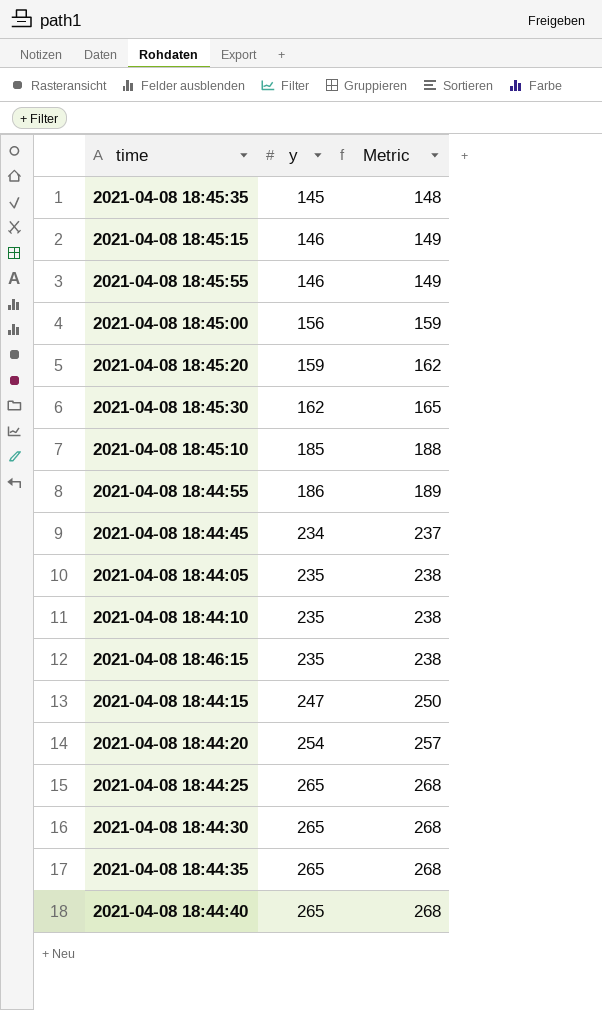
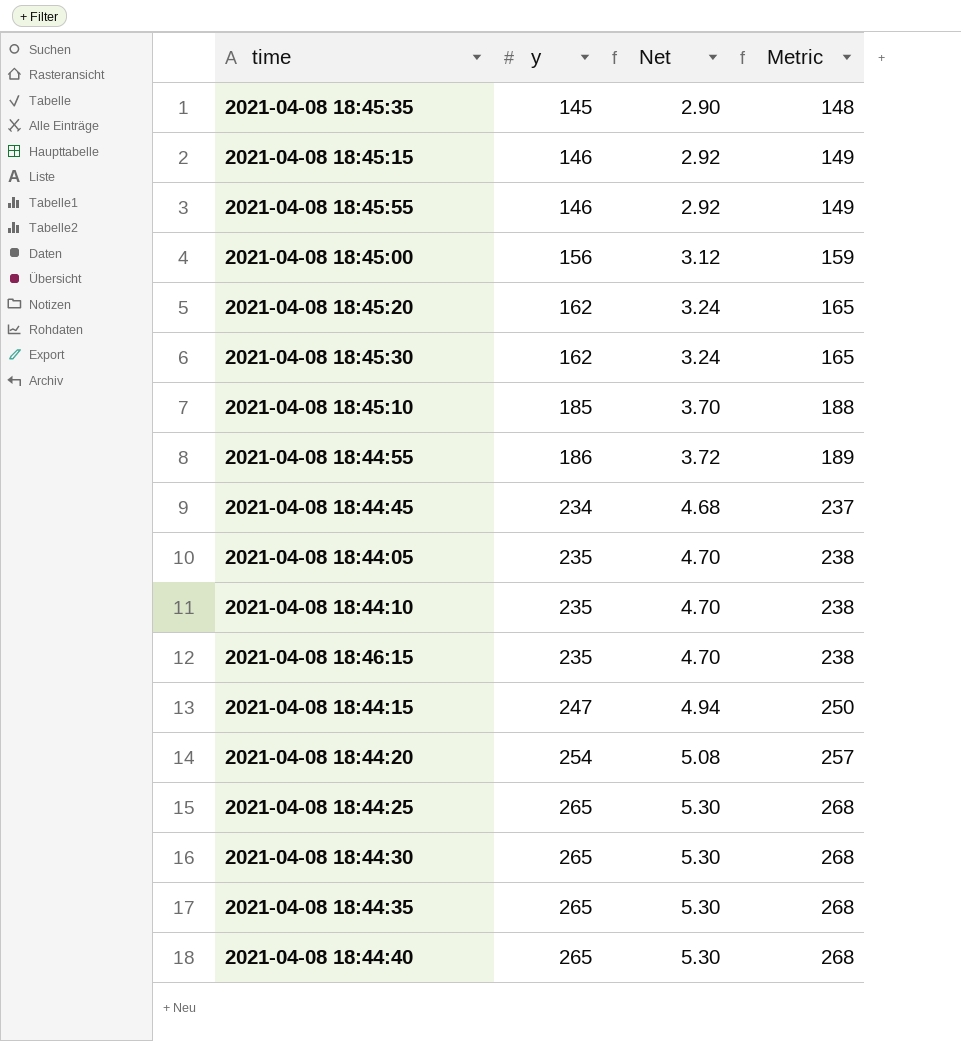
column Net | formula: none -> [y] * 0.02
2021-04-08 18:45:20 | y: 159 -> 162
2021-04-08 18:45:20 | Metric: 162 -> 165

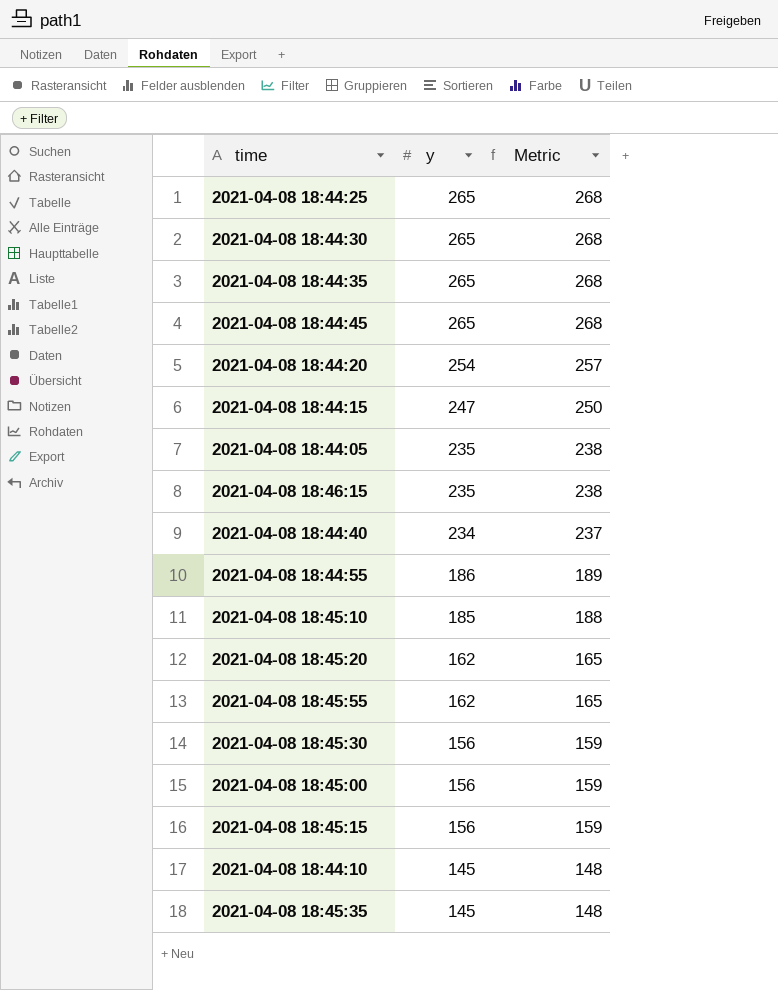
row order: y ascending -> y descending
column Net | formula: [y] * 0.02 -> none
2021-04-08 18:44:45 | y: 234 -> 265
2021-04-08 18:44:45 | Metric: 237 -> 268
2021-04-08 18:44:40 | y: 265 -> 234
2021-04-08 18:44:40 | Metric: 268 -> 237
2021-04-08 18:45:55 | y: 146 -> 162
2021-04-08 18:45:55 | Metric: 149 -> 165
2021-04-08 18:45:30 | y: 162 -> 156
2021-04-08 18:45:30 | Metric: 165 -> 159
2021-04-08 18:45:15 | y: 146 -> 156
2021-04-08 18:45:15 | Metric: 149 -> 159
2021-04-08 18:44:10 | y: 235 -> 145
2021-04-08 18:44:10 | Metric: 238 -> 148

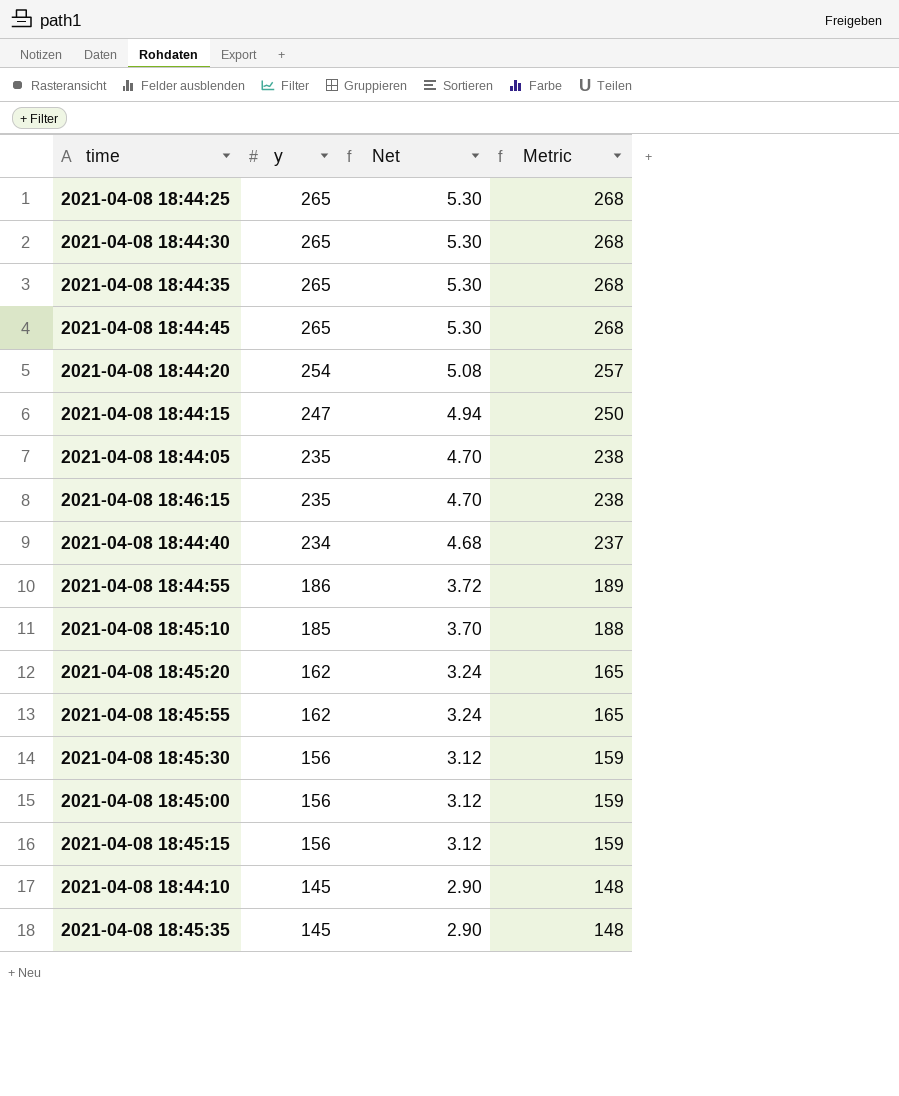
column Net | formula: none -> [y] * 0.02

